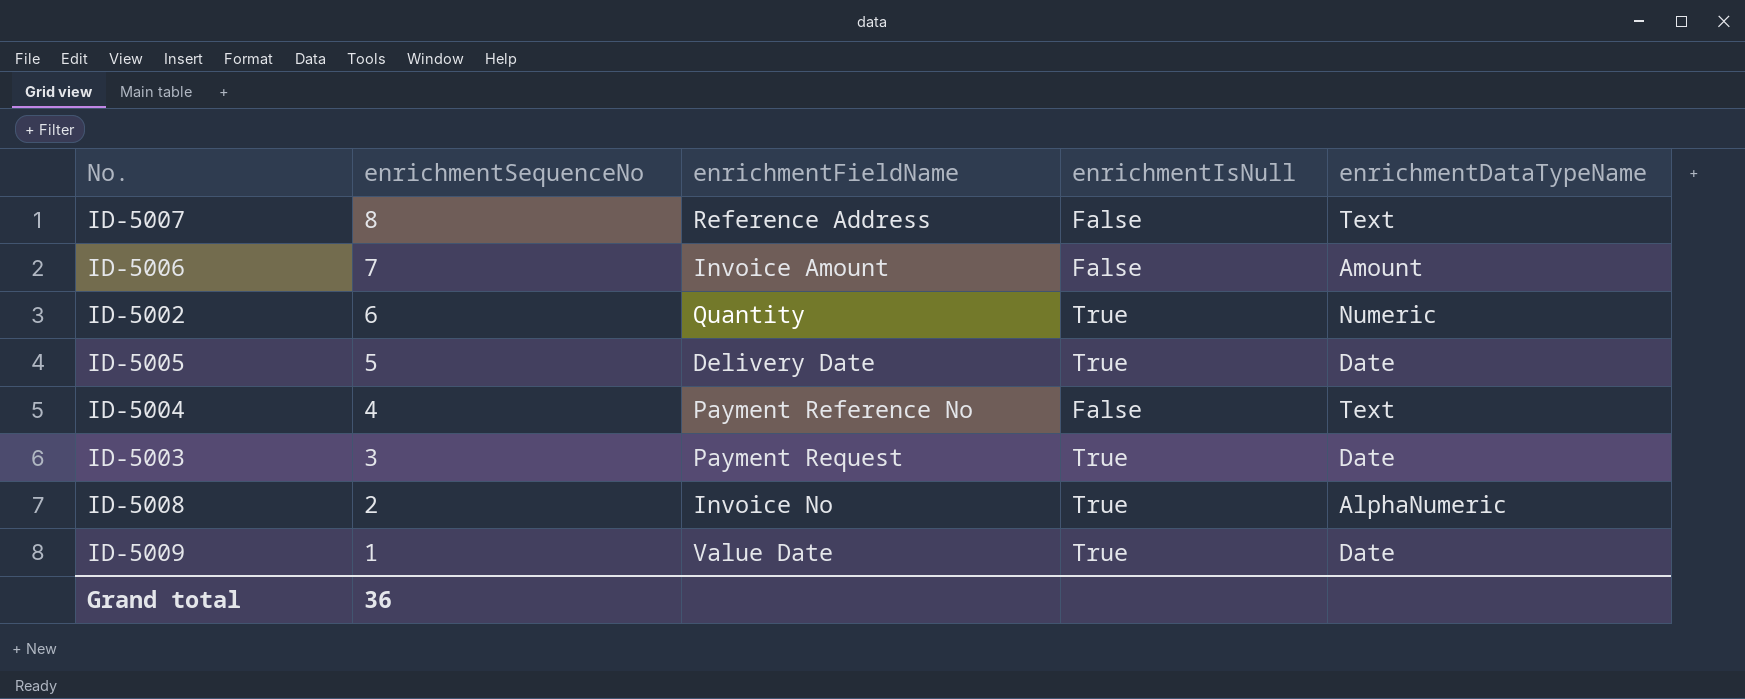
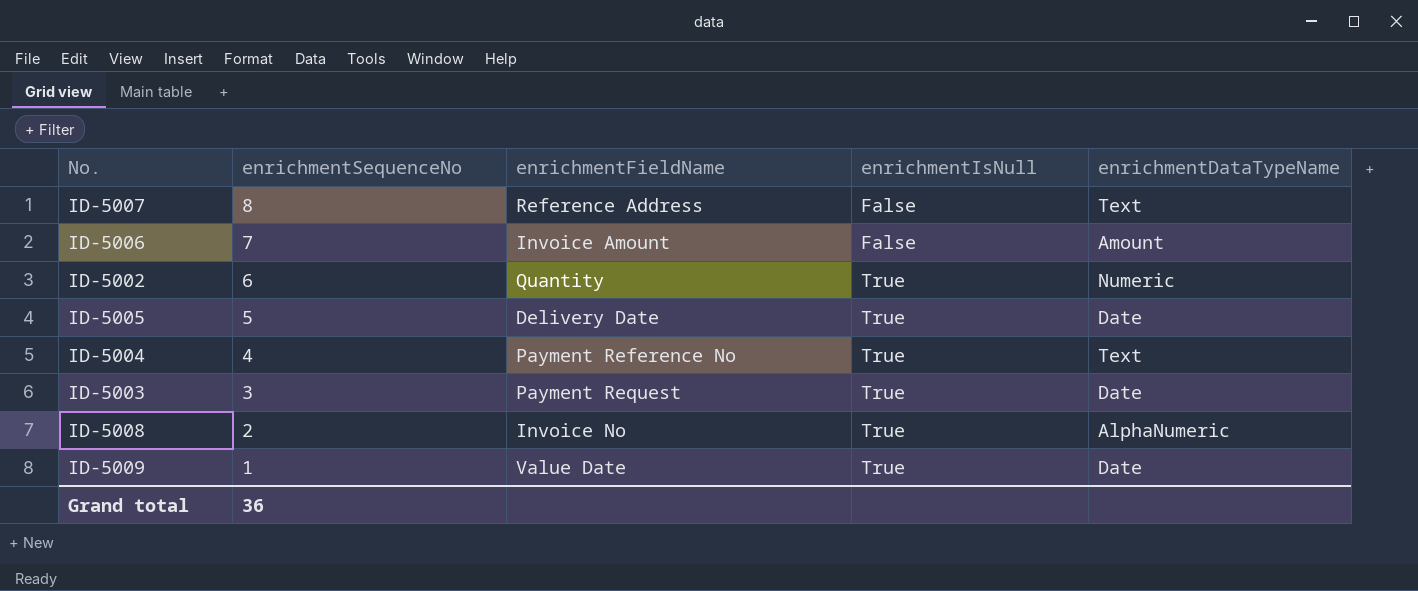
ID-5004 | enrichmentIsNull: False -> True

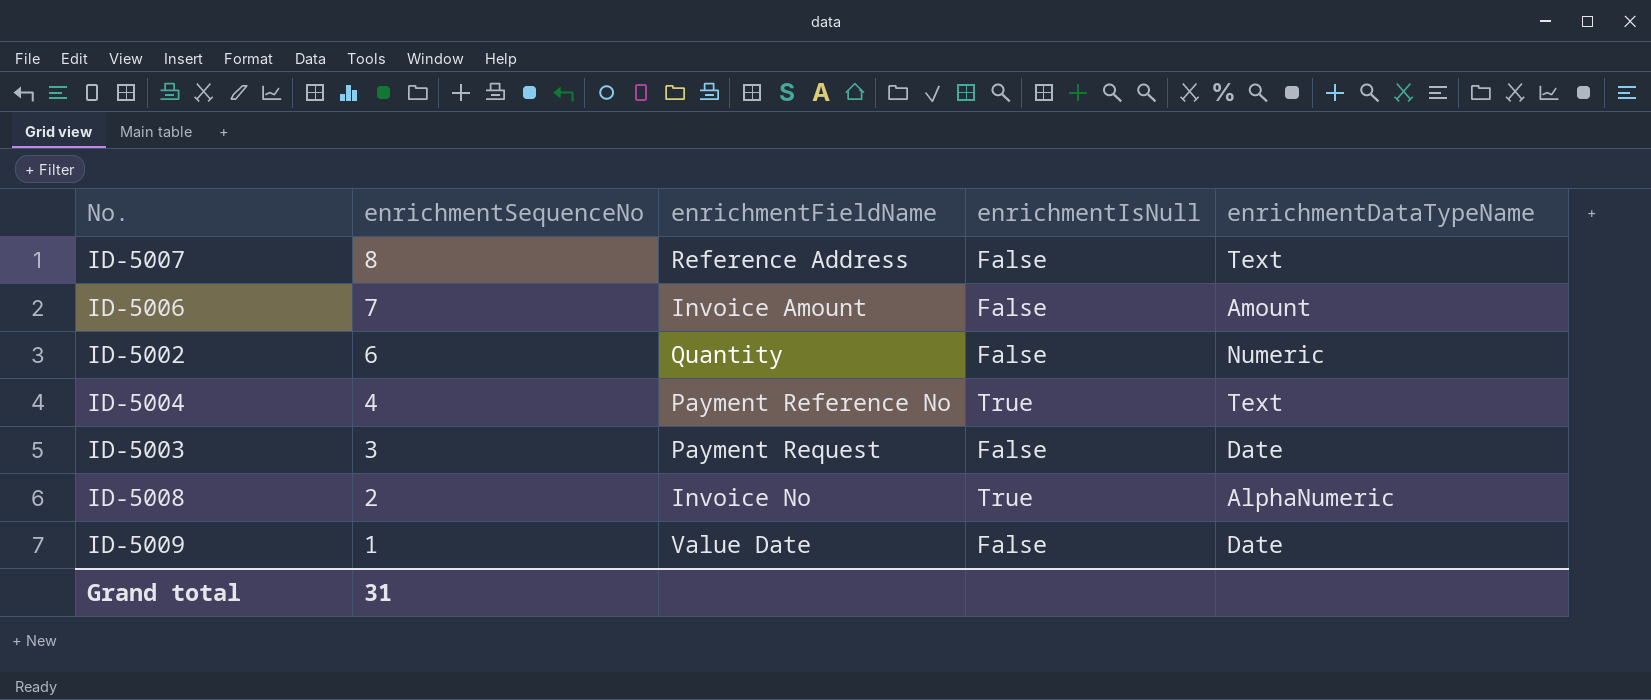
row ID-5005: 5 | Delivery Date | True | Date -> none
ID-5002 | enrichmentIsNull: True -> False
ID-5003 | enrichmentIsNull: True -> False
ID-5009 | enrichmentIsNull: True -> False
Grand total | enrichmentSequenceNo: 36 -> 31

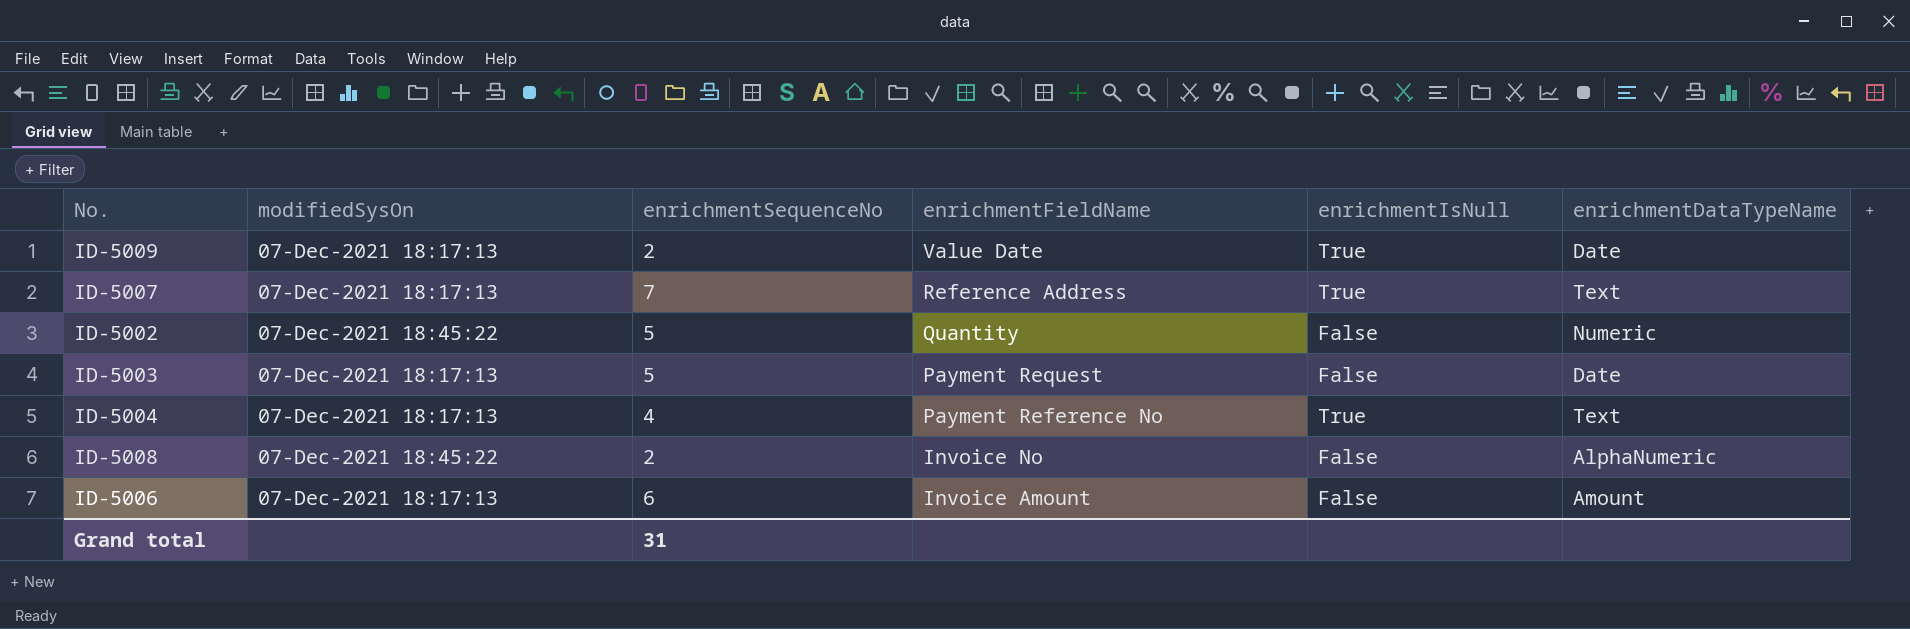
row order: enrichmentSequenceNo descending -> enrichmentFieldName descending
column modifiedSysOn | position: none -> 2
ID-5009 | enrichmentSequenceNo: 1 -> 2
ID-5009 | enrichmentIsNull: False -> True
ID-5007 | enrichmentSequenceNo: 8 -> 7
ID-5007 | enrichmentIsNull: False -> True
ID-5002 | enrichmentSequenceNo: 6 -> 5
ID-5003 | enrichmentSequenceNo: 3 -> 5
ID-5008 | enrichmentIsNull: True -> False
ID-5006 | enrichmentSequenceNo: 7 -> 6

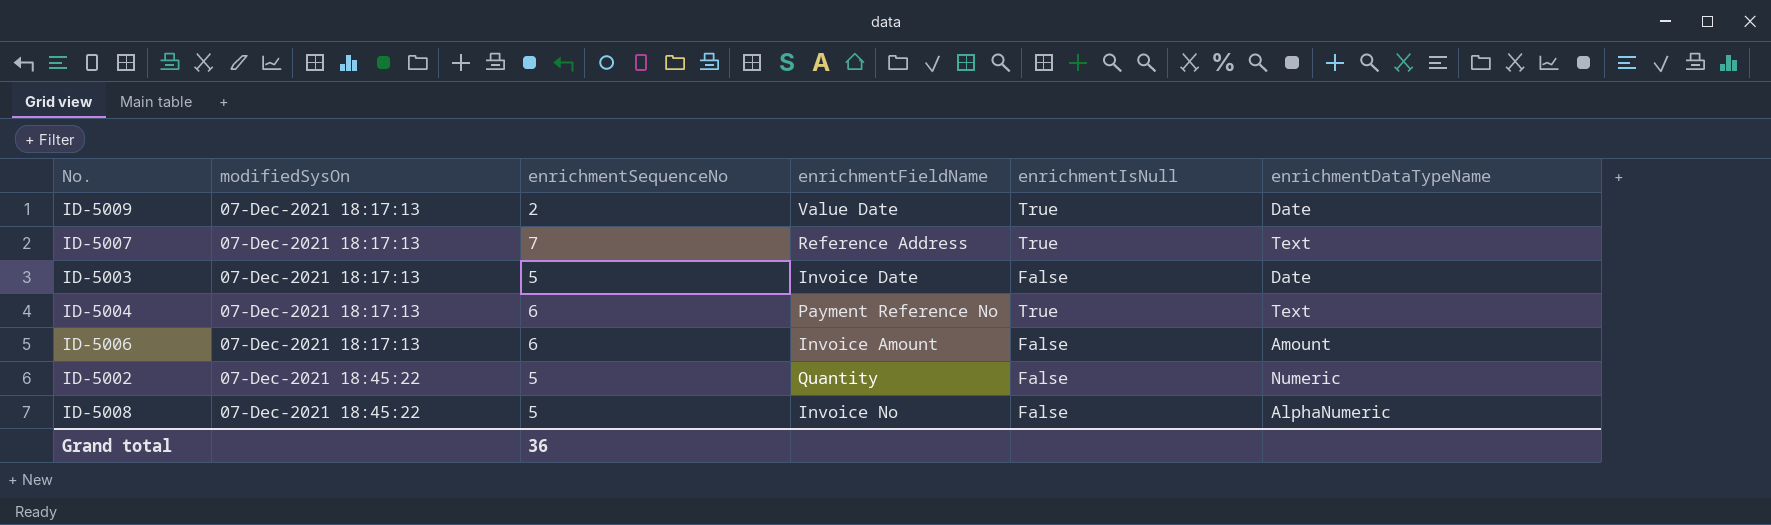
row order: enrichmentFieldName descending -> modifiedSysOn ascending
ID-5003 | enrichmentFieldName: Payment Request -> Invoice Date
ID-5004 | enrichmentSequenceNo: 4 -> 6
ID-5008 | enrichmentSequenceNo: 2 -> 5
Grand total | enrichmentSequenceNo: 31 -> 36

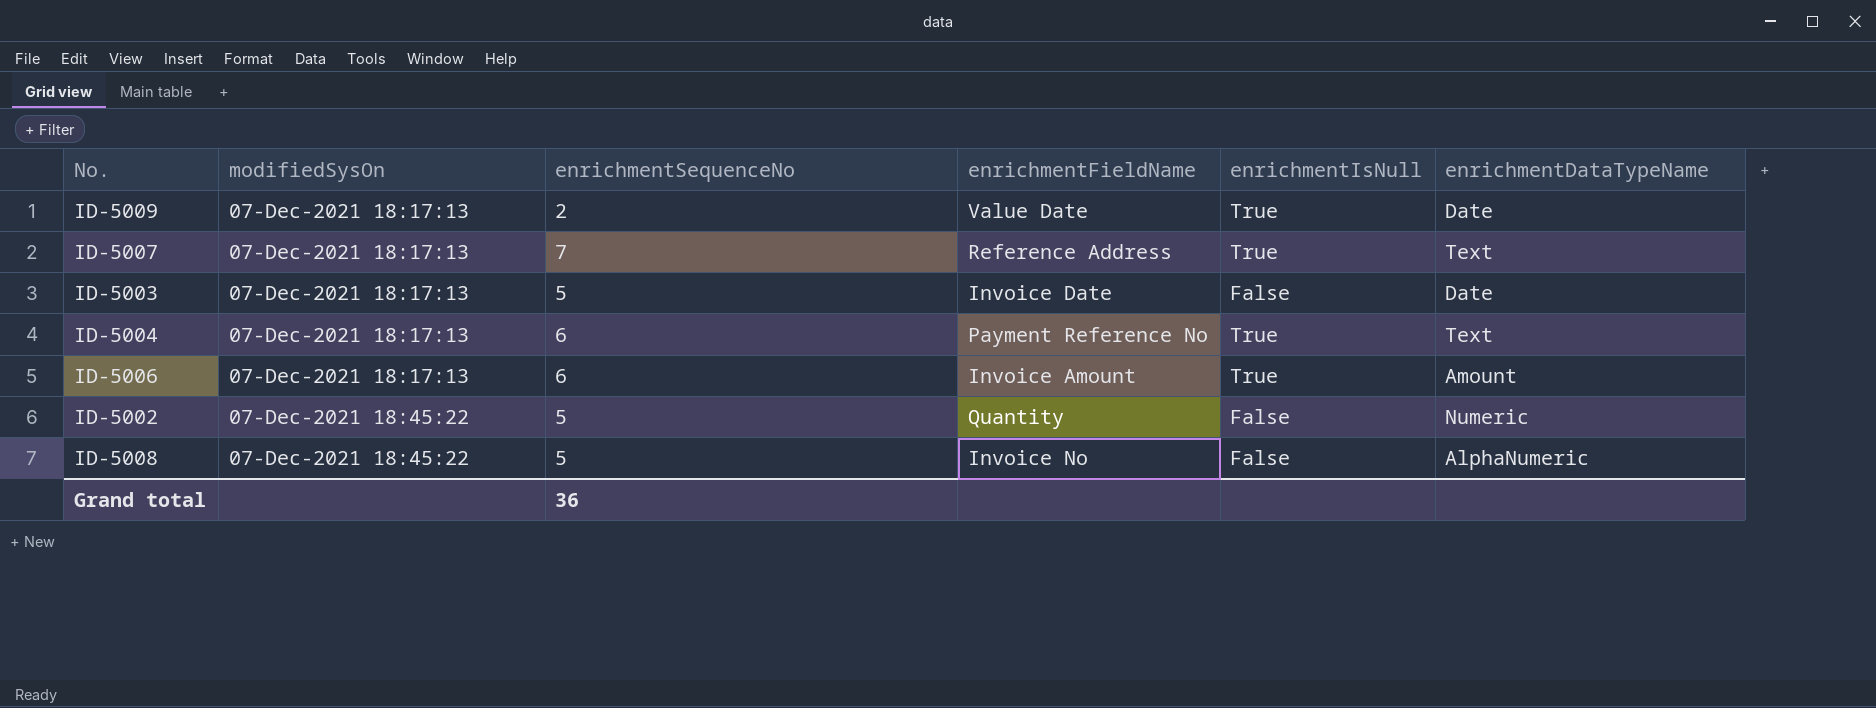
ID-5006 | enrichmentIsNull: False -> True

